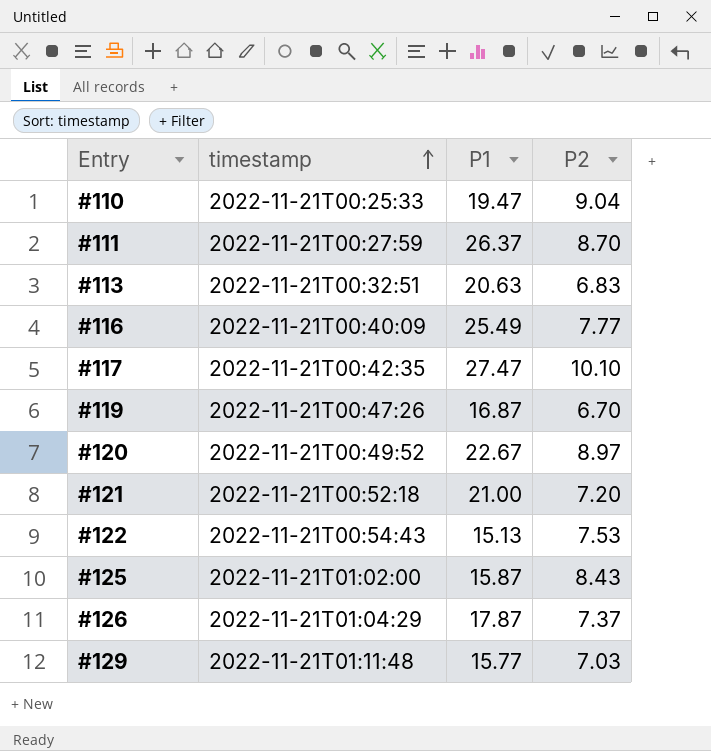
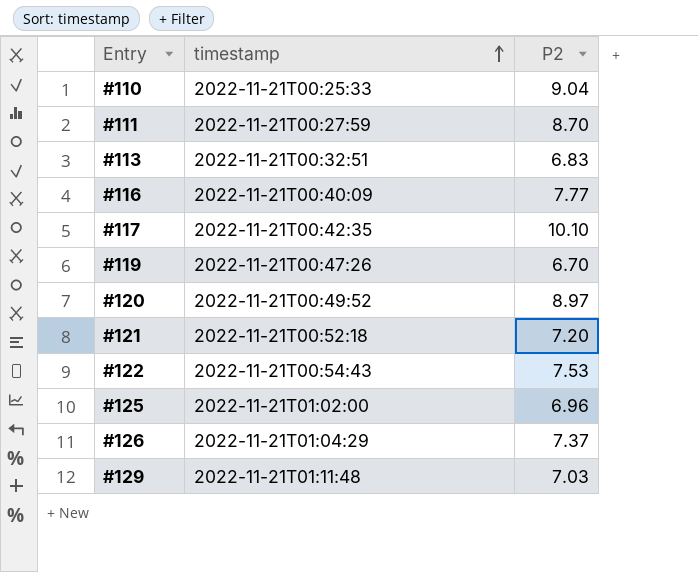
column P1 | position: 3 -> none
#125 | P2: 8.43 -> 6.96

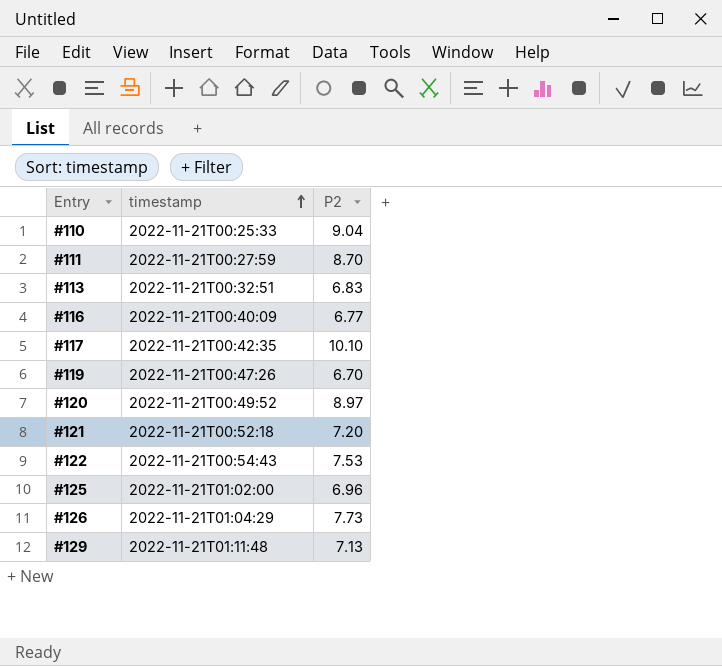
#116 | P2: 7.77 -> 6.77
#126 | P2: 7.37 -> 7.73
#129 | P2: 7.03 -> 7.13

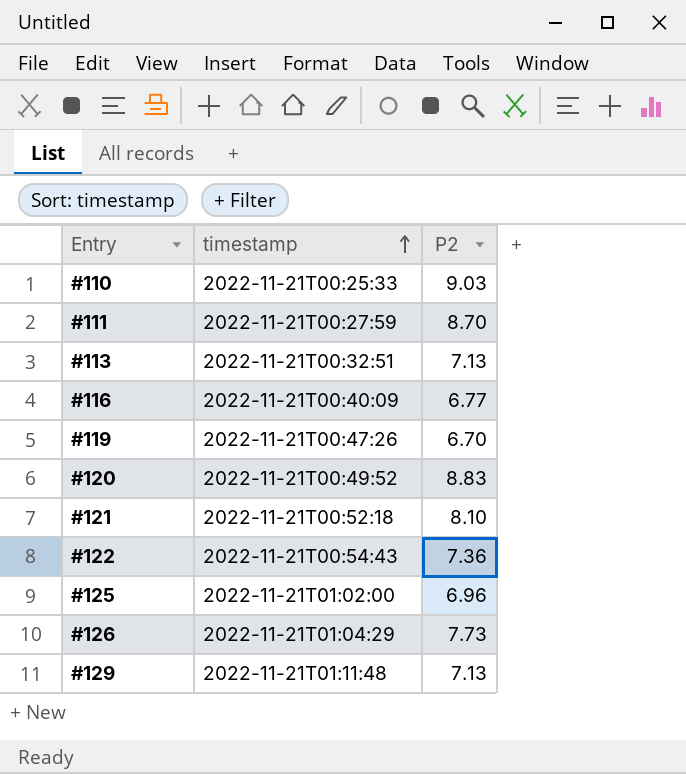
row #117: 2022-11-21T00:42:35 | 10.10 -> none
#110 | P2: 9.04 -> 9.03
#113 | P2: 6.83 -> 7.13
#120 | P2: 8.97 -> 8.83
#121 | P2: 7.20 -> 8.10
#122 | P2: 7.53 -> 7.36

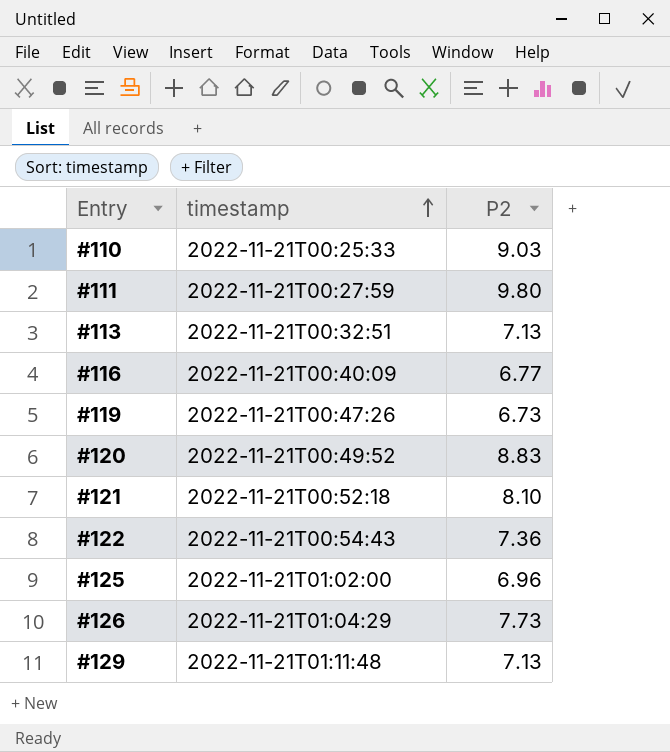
#111 | P2: 8.70 -> 9.80
#119 | P2: 6.70 -> 6.73

